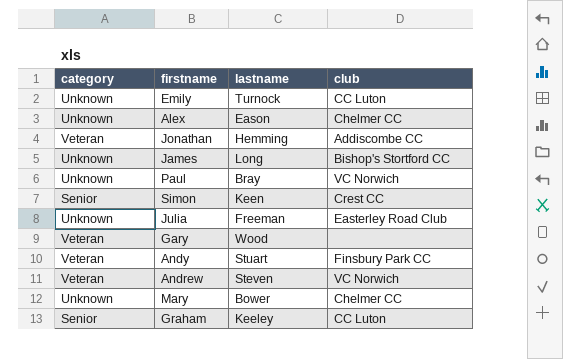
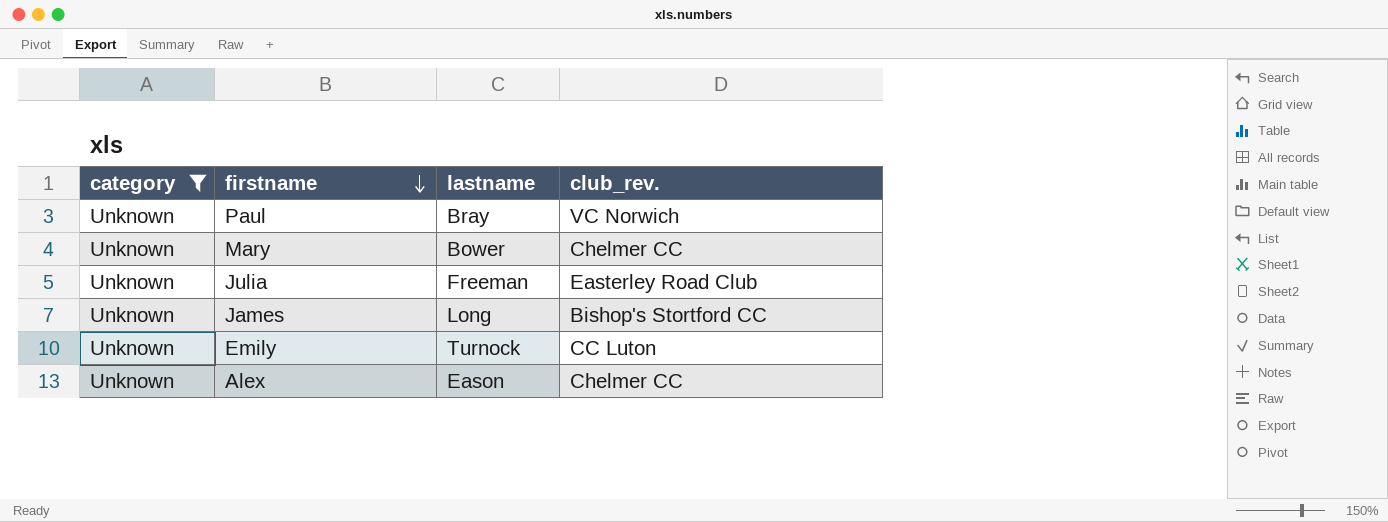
filter: none -> category = Unknown
row order: none -> firstname descending
column name: club -> club_rev.

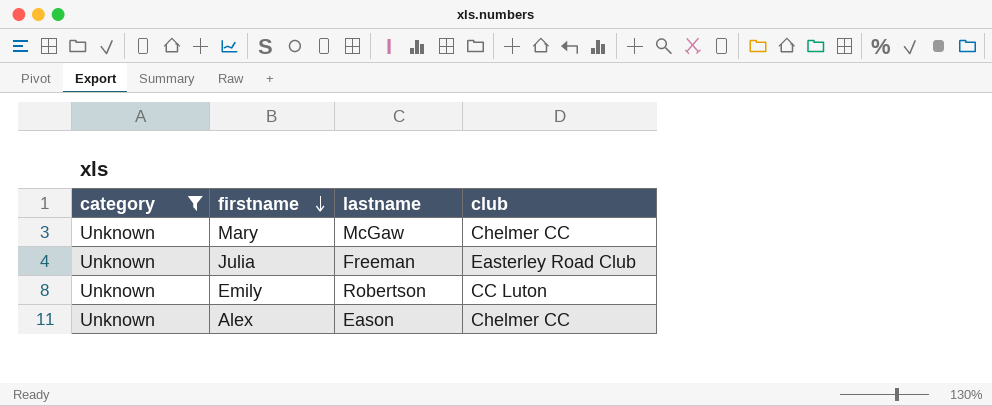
column name: club_rev. -> club
row Paul: Unknown | Bray | VC Norwich -> none
row James: Unknown | Long | Bishop's Stortford CC -> none
Mary | lastname: Bower -> McGaw
Emily | lastname: Turnock -> Robertson

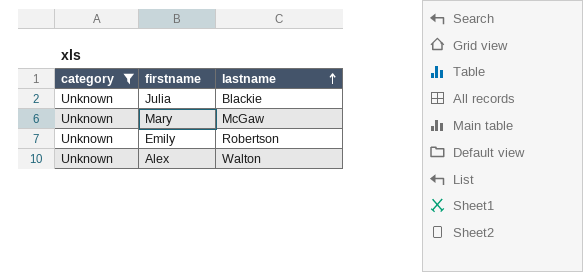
row order: firstname descending -> lastname ascending
column club | position: 4 -> none
Julia | lastname: Freeman -> Blackie
Alex | lastname: Eason -> Walton

